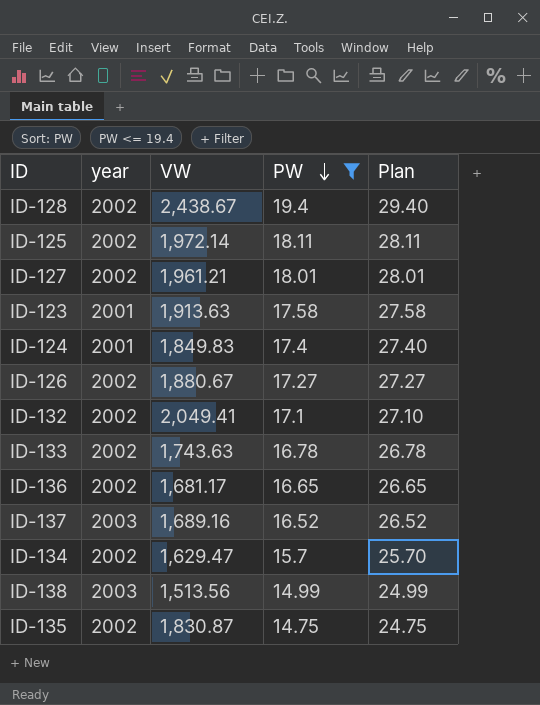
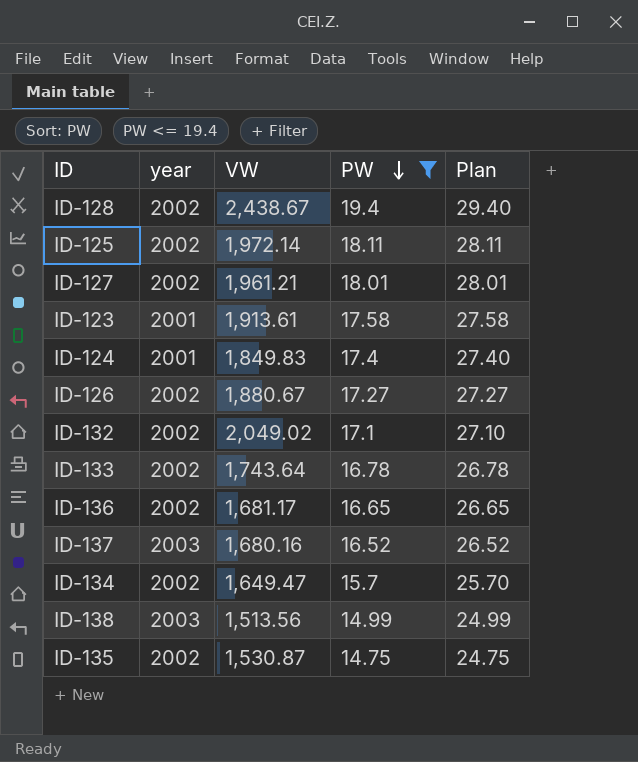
ID-123 | VW: 1,913.63 -> 1,913.61
ID-132 | VW: 2,049.41 -> 2,049.02
ID-133 | VW: 1,743.63 -> 1,743.64
ID-137 | VW: 1,689.16 -> 1,680.16
ID-134 | VW: 1,629.47 -> 1,649.47
ID-135 | VW: 1,830.87 -> 1,530.87

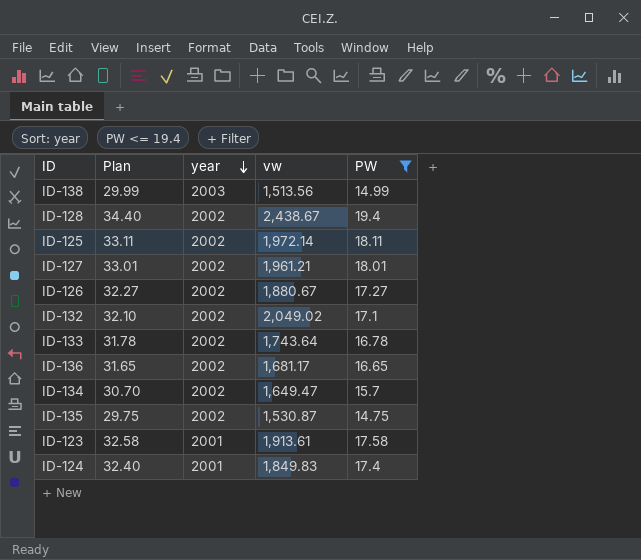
row order: PW descending -> year descending
column Plan | formula: [PW] + 10 -> [PW] + 15
column Plan | position: 5 -> 2
column name: VW -> vw
row ID-137: 2003 | 1,680.16 | 16.52 | 26.52 -> none

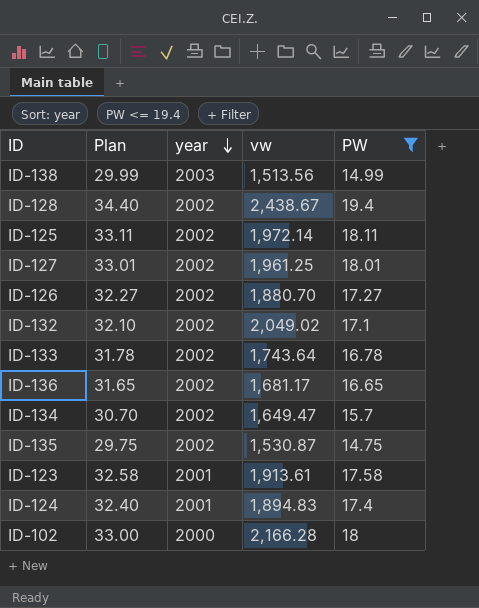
ID-127 | vw: 1,961.21 -> 1,961.25
ID-126 | vw: 1,880.67 -> 1,880.70
ID-124 | vw: 1,849.83 -> 1,894.83
row ID-102: none -> 33.00 | 2000 | 2,166.28 | 18

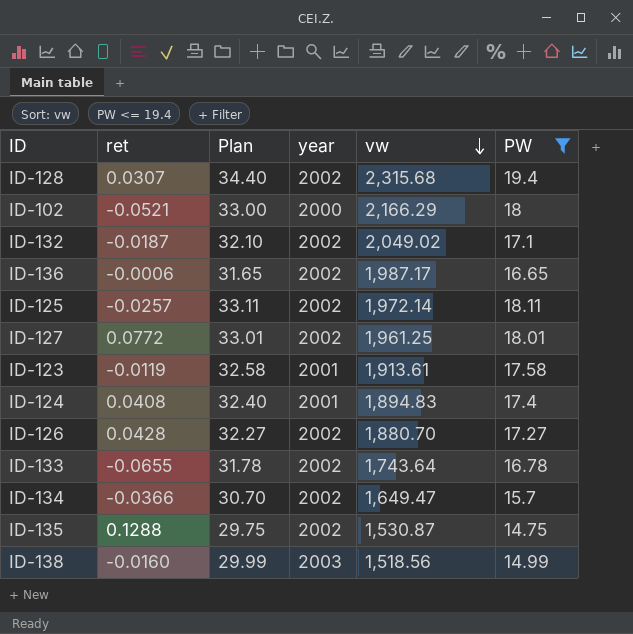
row order: year descending -> vw descending
column ret | position: none -> 2
ID-128 | vw: 2,438.67 -> 2,315.68
ID-102 | vw: 2,166.28 -> 2,166.29
ID-136 | vw: 1,681.17 -> 1,987.17
ID-138 | vw: 1,513.56 -> 1,518.56

